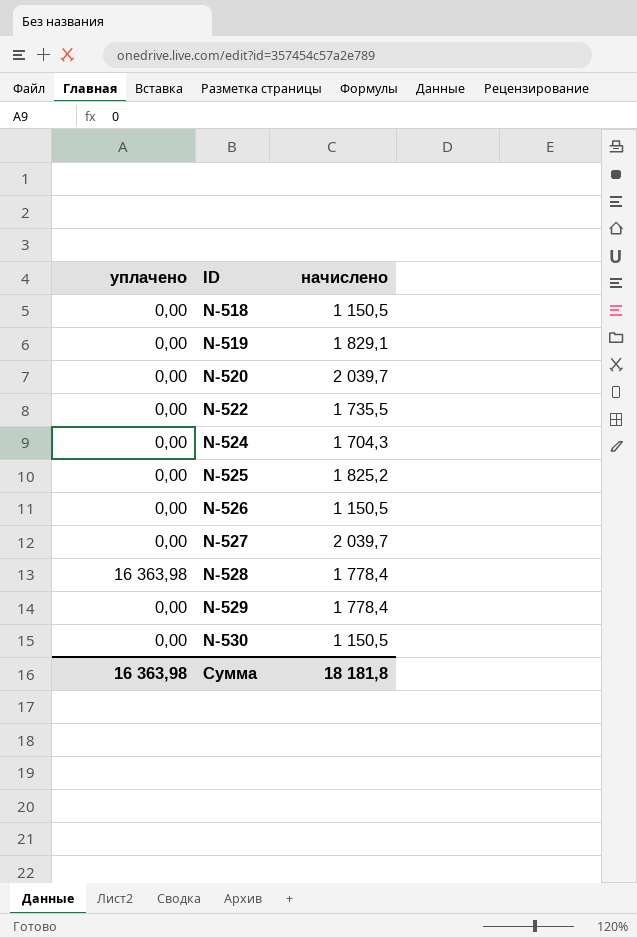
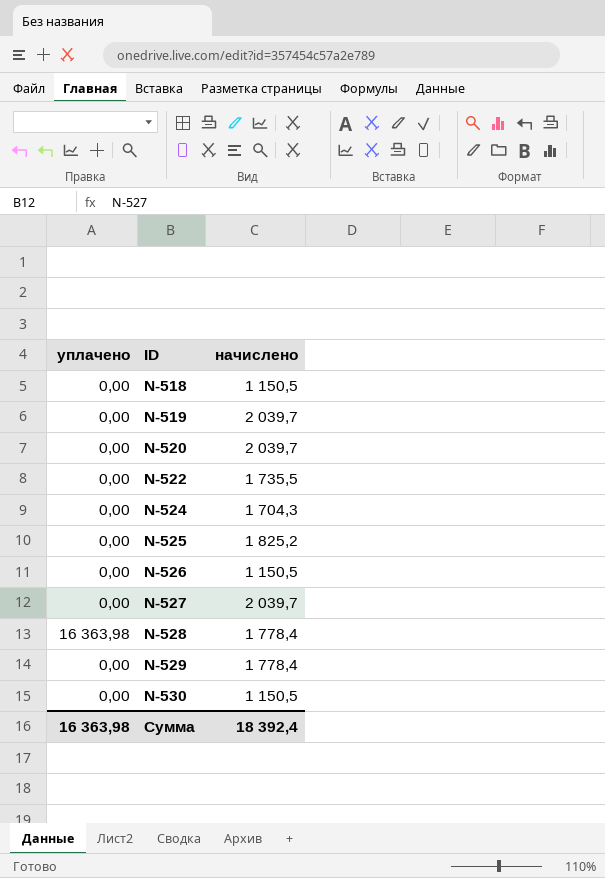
N-519 | начислено: 1 829,1 -> 2 039,7
Сумма | начислено: 18 181,8 -> 18 392,4

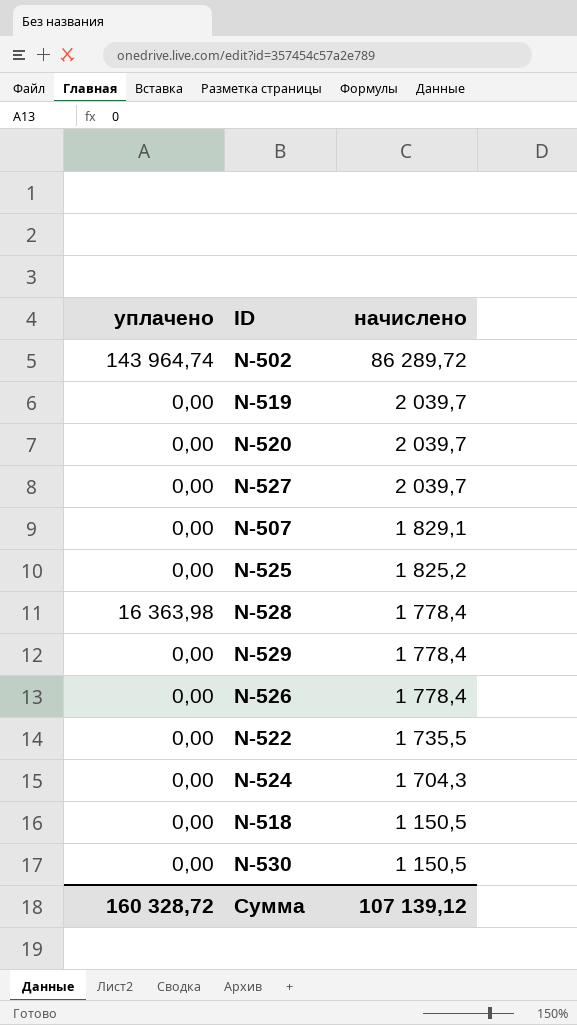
row order: ID ascending -> начислено descending
row N-502: none -> 143 964,74 | 86 289,72
row N-507: none -> 0,00 | 1 829,1
N-526 | начислено: 1 150,5 -> 1 778,4
Сумма | уплачено: 16 363,98 -> 160 328,72
Сумма | начислено: 18 392,4 -> 107 139,12

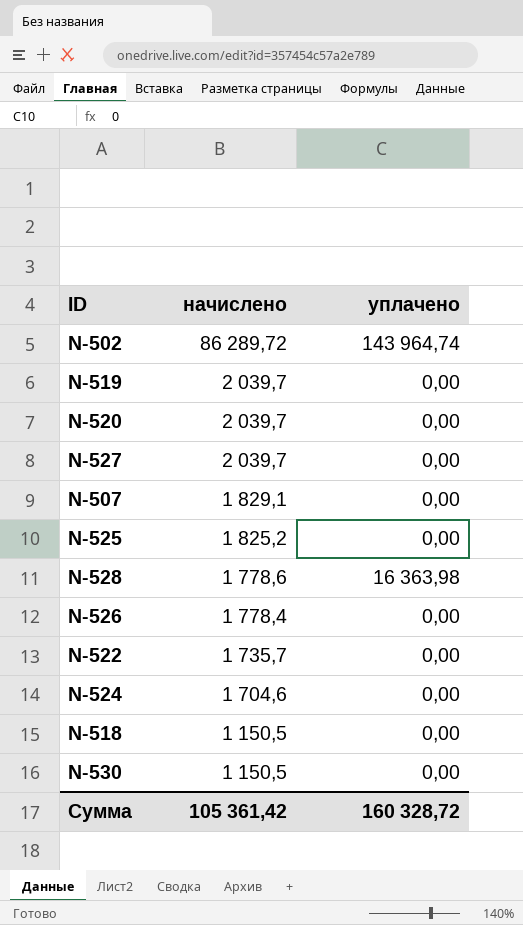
column уплачено | position: 1 -> 3
row N-529: 0,00 | 1 778,4 -> none
N-528 | начислено: 1 778,4 -> 1 778,6
N-522 | начислено: 1 735,5 -> 1 735,7
N-524 | начислено: 1 704,3 -> 1 704,6
Сумма | начислено: 107 139,12 -> 105 361,42

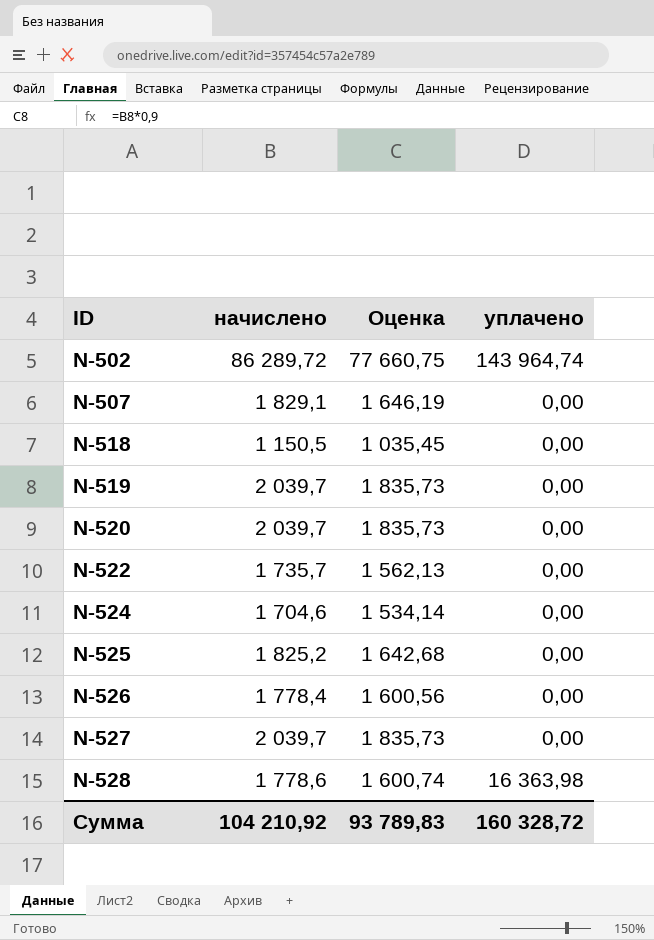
row order: начислено descending -> ID ascending
column Оценка | formula: none -> [начислено] * 0,9
row N-530: 1 150,5 | 0,00 -> none
Сумма | начислено: 105 361,42 -> 104 210,92

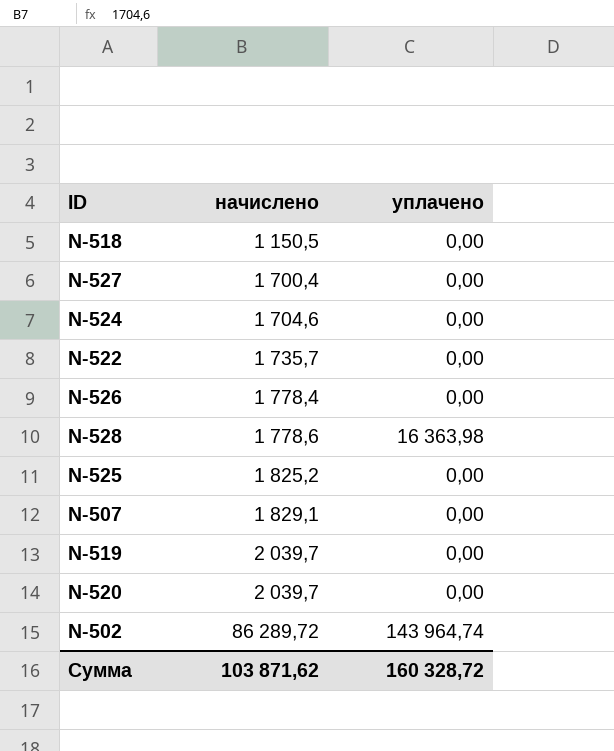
row order: ID ascending -> начислено ascending
column Оценка | formula: [начислено] * 0,9 -> none
N-527 | начислено: 2 039,7 -> 1 700,4
Сумма | начислено: 104 210,92 -> 103 871,62

